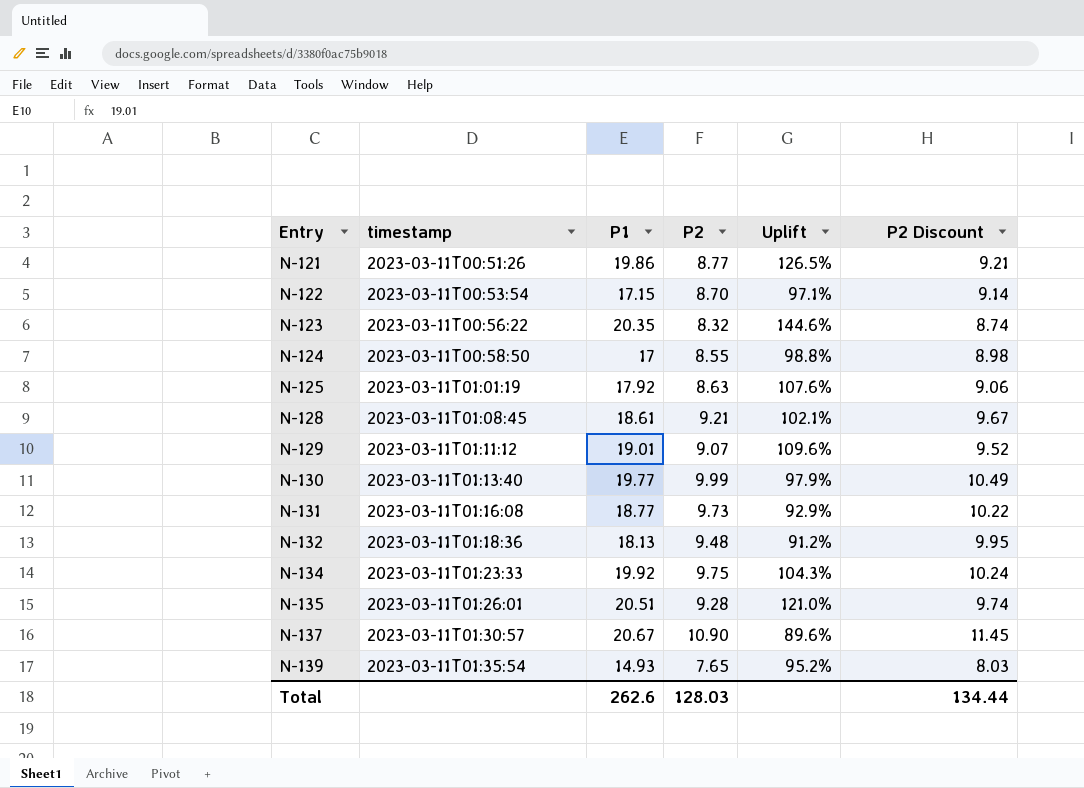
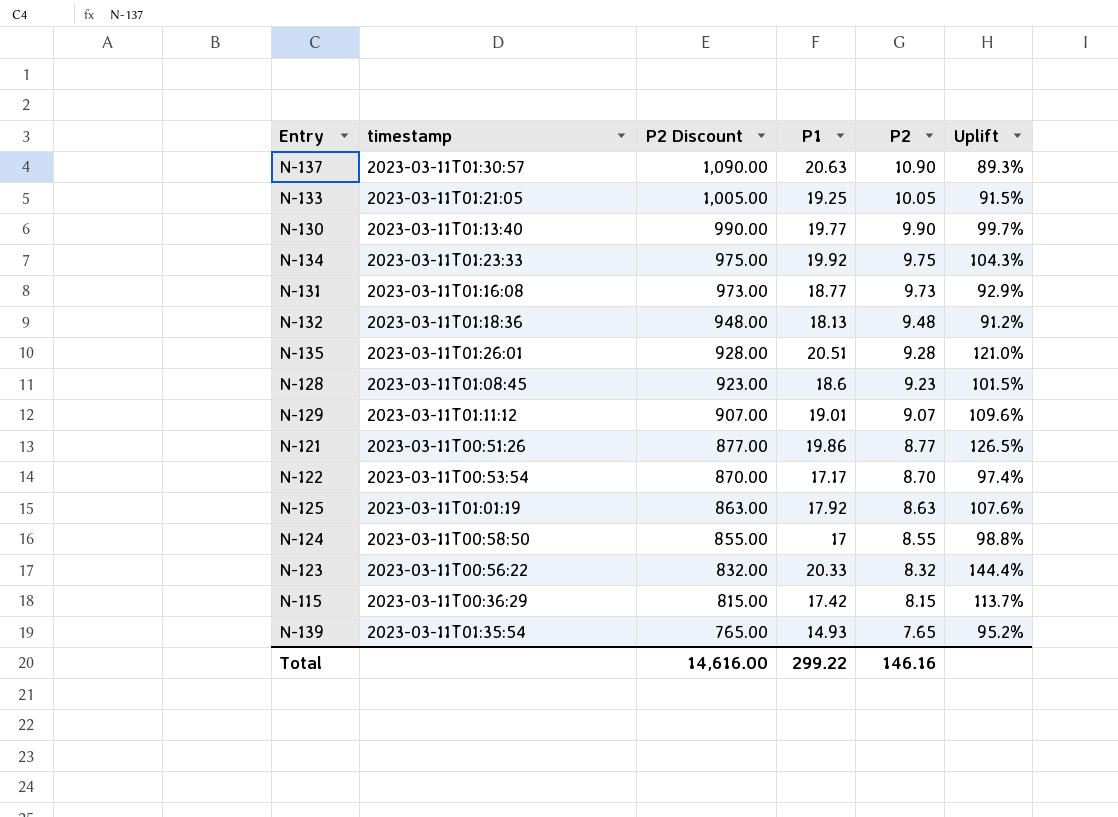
row order: Entry ascending -> P2 Discount descending
column P2 Discount | formula: [P2] * 1.05 -> [P2] * 100
column P2 Discount | position: 6 -> 3
N-137 | P1: 20.67 -> 20.63
N-137 | Uplift: 89.6% -> 89.3%
row N-133: none -> 2023-03-11T01:21:05 | 1,005.00 | 19.25 | 10.05 | 91.5%
N-130 | P2: 9.99 -> 9.90
N-130 | Uplift: 97.9% -> 99.7%
N-128 | P1: 18.61 -> 18.6
N-128 | P2: 9.21 -> 9.23
N-128 | Uplift: 102.1% -> 101.5%
N-122 | P1: 17.15 -> 17.17
N-122 | Uplift: 97.1% -> 97.4%
N-123 | P1: 20.35 -> 20.33
N-123 | Uplift: 144.6% -> 144.4%
row N-115: none -> 2023-03-11T00:36:29 | 815.00 | 17.42 | 8.15 | 113.7%
Total | P2 Discount: 134.44 -> 14,616.00
Total | P1: 262.6 -> 299.22
Total | P2: 128.03 -> 146.16

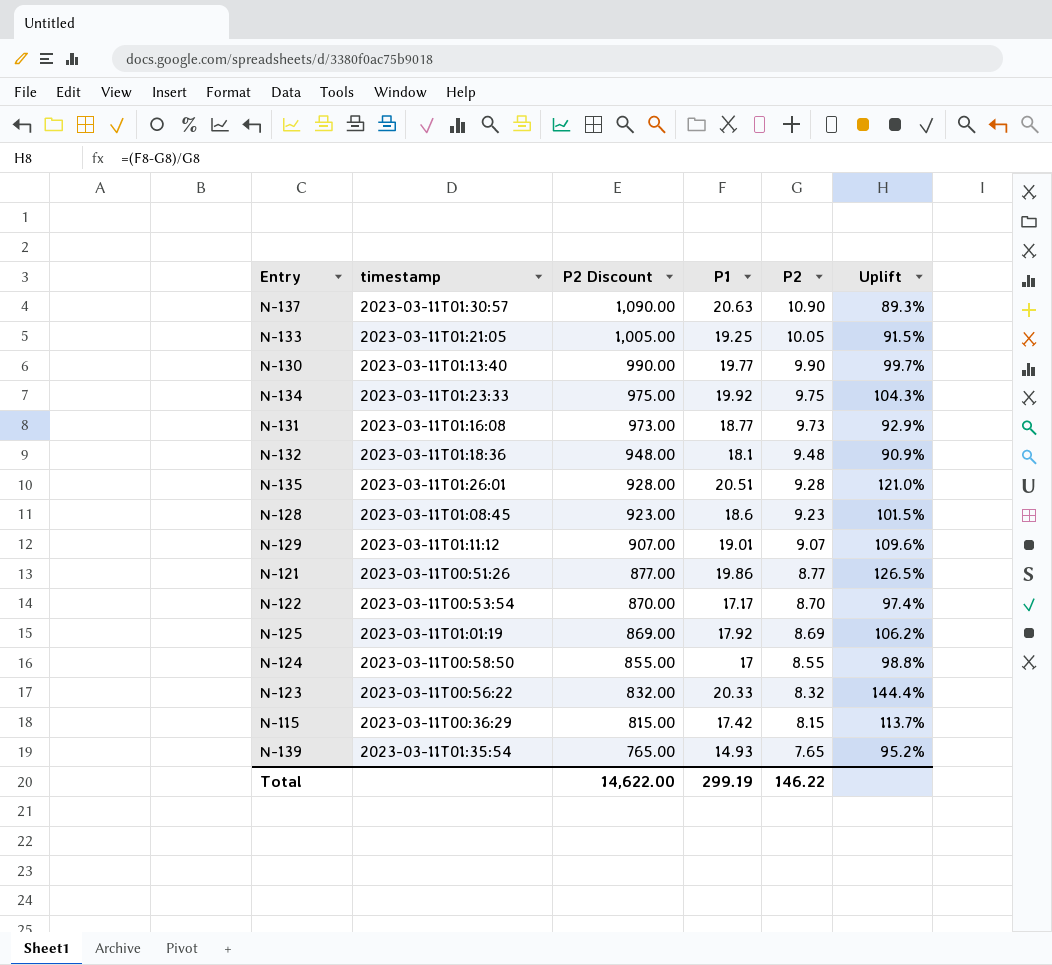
N-132 | P1: 18.13 -> 18.1
N-132 | Uplift: 91.2% -> 90.9%
N-125 | P2 Discount: 863.00 -> 869.00
N-125 | P2: 8.63 -> 8.69
N-125 | Uplift: 107.6% -> 106.2%
Total | P2 Discount: 14,616.00 -> 14,622.00
Total | P1: 299.22 -> 299.19
Total | P2: 146.16 -> 146.22

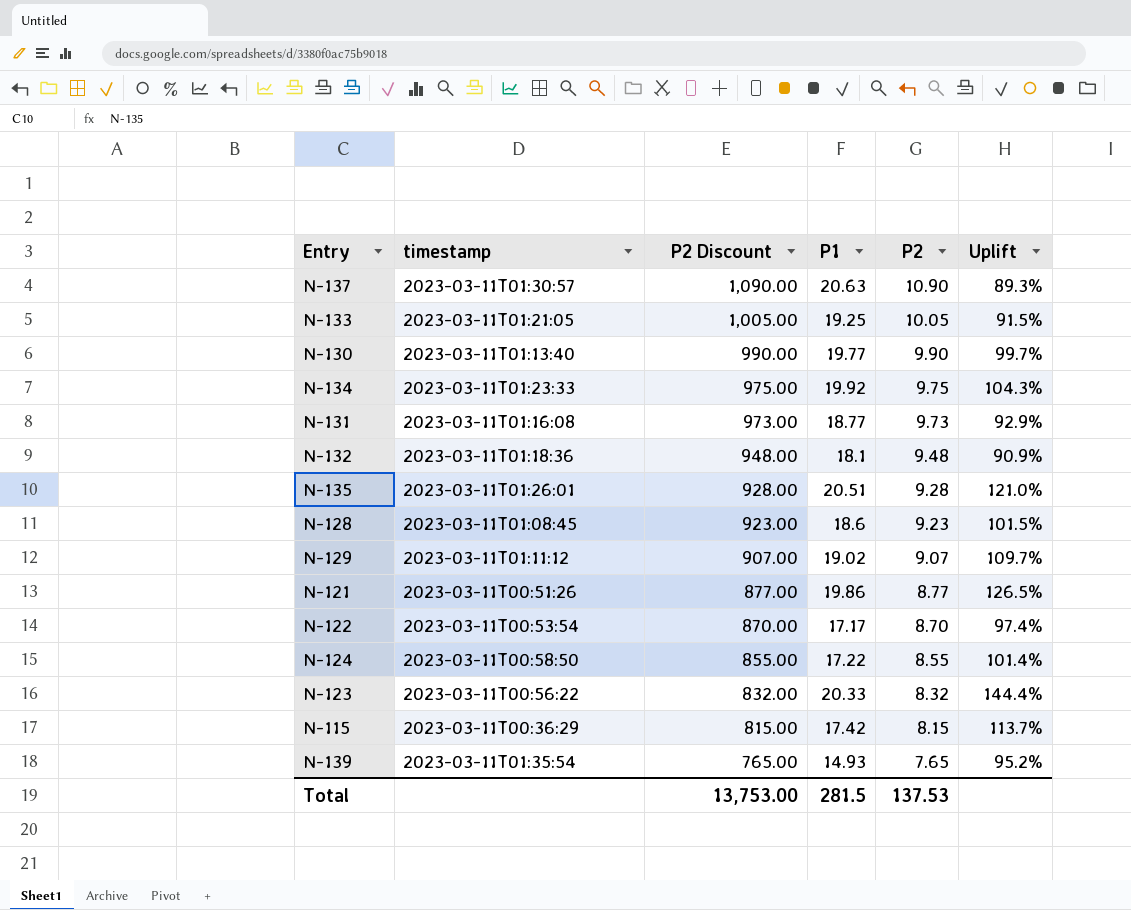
row N-125: 2023-03-11T01:01:19 | 869.00 | 17.92 | 8.69 | 106.2% -> none
N-129 | P1: 19.01 -> 19.02
N-129 | Uplift: 109.6% -> 109.7%
N-124 | P1: 17 -> 17.22
N-124 | Uplift: 98.8% -> 101.4%
Total | P2 Discount: 14,622.00 -> 13,753.00
Total | P1: 299.19 -> 281.5
Total | P2: 146.22 -> 137.53

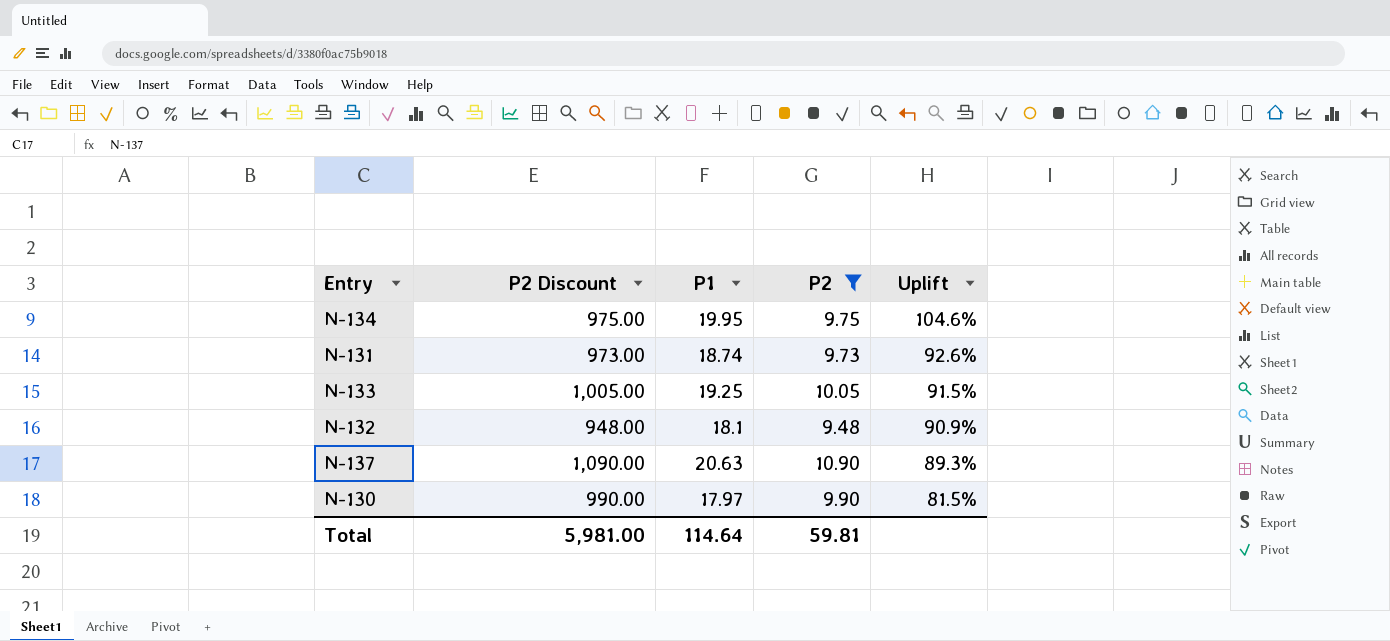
filter: none -> P2 >= 9.48
row order: P2 Discount descending -> Uplift descending
column timestamp | position: 2 -> none
N-134 | P1: 19.92 -> 19.95
N-134 | Uplift: 104.3% -> 104.6%
N-131 | P1: 18.77 -> 18.74
N-131 | Uplift: 92.9% -> 92.6%
N-130 | P1: 19.77 -> 17.97
N-130 | Uplift: 99.7% -> 81.5%
Total | P2 Discount: 13,753.00 -> 5,981.00
Total | P1: 281.5 -> 114.64
Total | P2: 137.53 -> 59.81

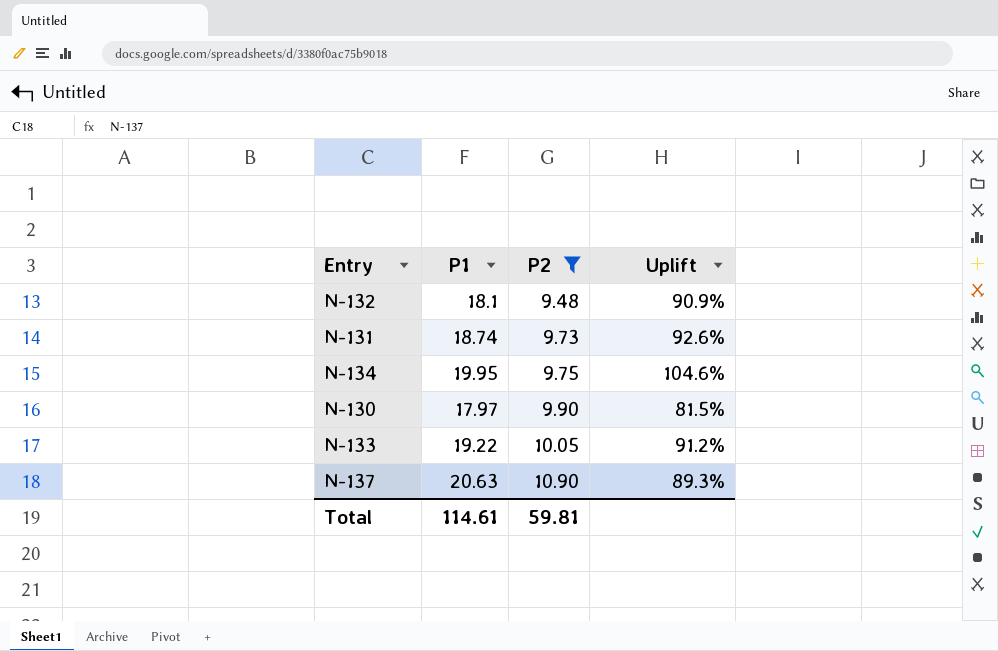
row order: Uplift descending -> P2 ascending
column P2 Discount | formula: [P2] * 100 -> none
N-133 | P1: 19.25 -> 19.22
N-133 | Uplift: 91.5% -> 91.2%
Total | P1: 114.64 -> 114.61

